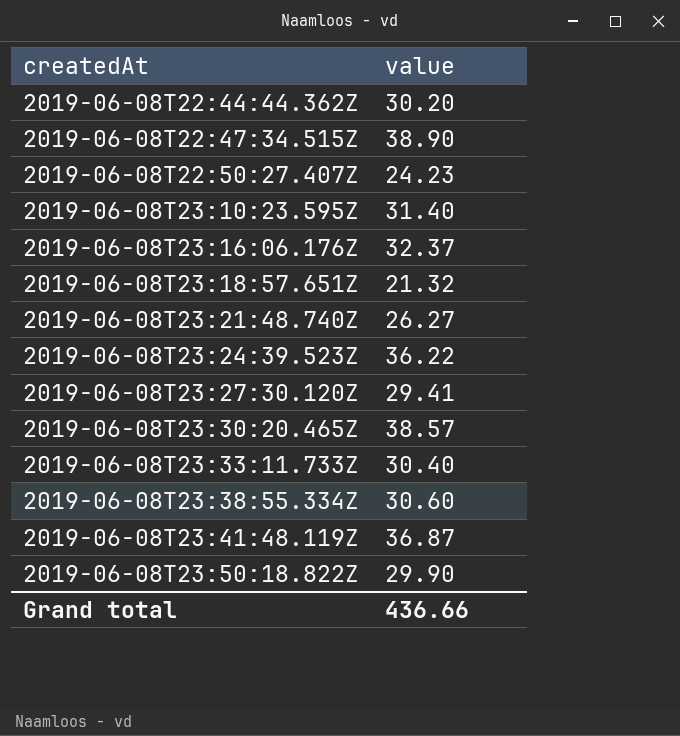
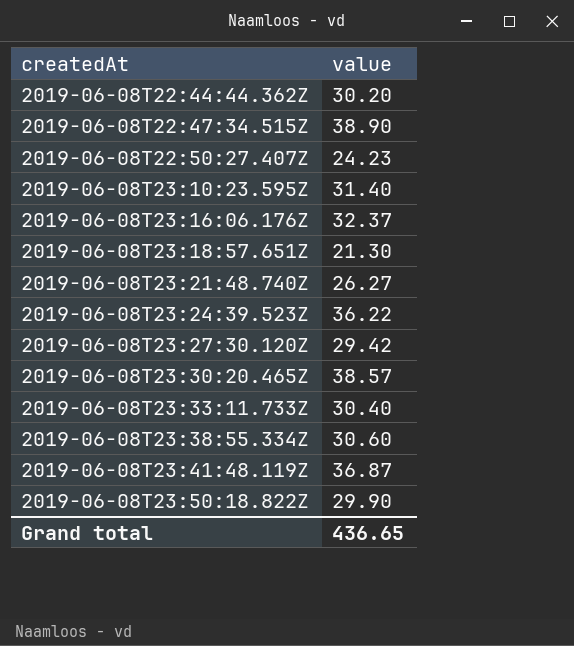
2019-06-08T23:18:57.651Z | value: 21.32 -> 21.30
2019-06-08T23:27:30.120Z | value: 29.41 -> 29.42
Grand total | value: 436.66 -> 436.65

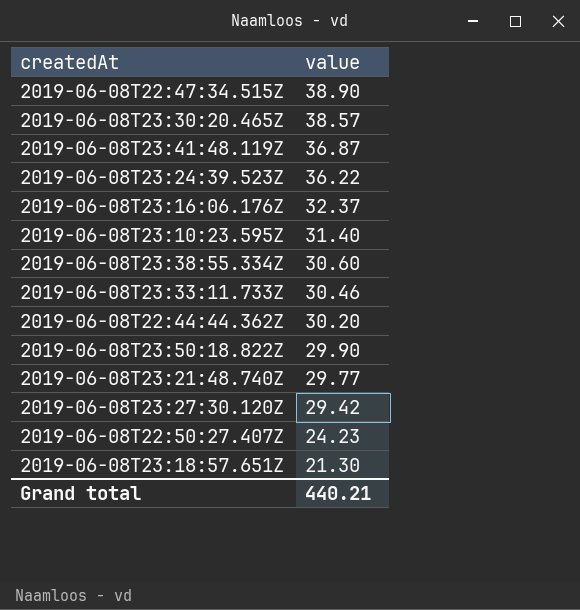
row order: createdAt ascending -> value descending
2019-06-08T23:33:11.733Z | value: 30.40 -> 30.46
2019-06-08T23:21:48.740Z | value: 26.27 -> 29.77
Grand total | value: 436.65 -> 440.21

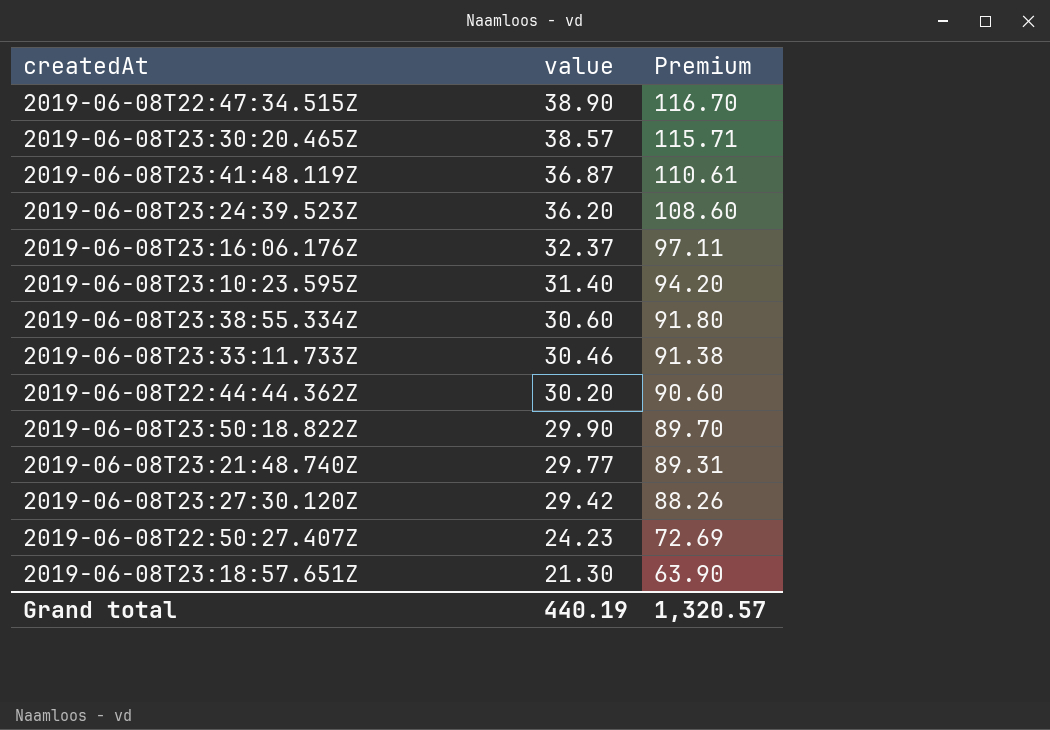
column Premium | formula: none -> [value] * 3
2019-06-08T23:24:39.523Z | value: 36.22 -> 36.20
Grand total | value: 440.21 -> 440.19

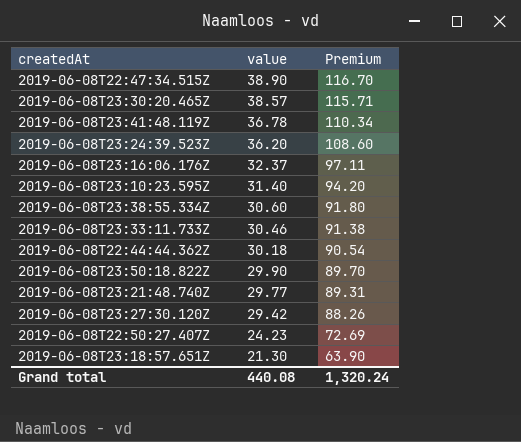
2019-06-08T23:41:48.119Z | value: 36.87 -> 36.78
2019-06-08T23:41:48.119Z | Premium: 110.61 -> 110.34
2019-06-08T22:44:44.362Z | value: 30.20 -> 30.18
2019-06-08T22:44:44.362Z | Premium: 90.60 -> 90.54
Grand total | value: 440.19 -> 440.08
Grand total | Premium: 1,320.57 -> 1,320.24

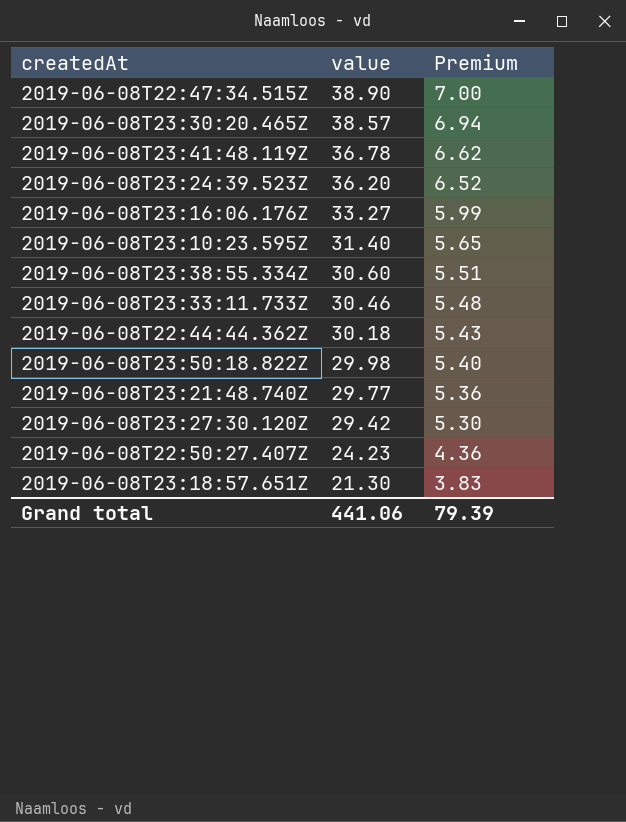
column Premium | formula: [value] * 3 -> [value] * 0.18
2019-06-08T23:16:06.176Z | value: 32.37 -> 33.27
2019-06-08T23:50:18.822Z | value: 29.90 -> 29.98
Grand total | value: 440.08 -> 441.06
Grand total | Premium: 1,320.24 -> 79.39

